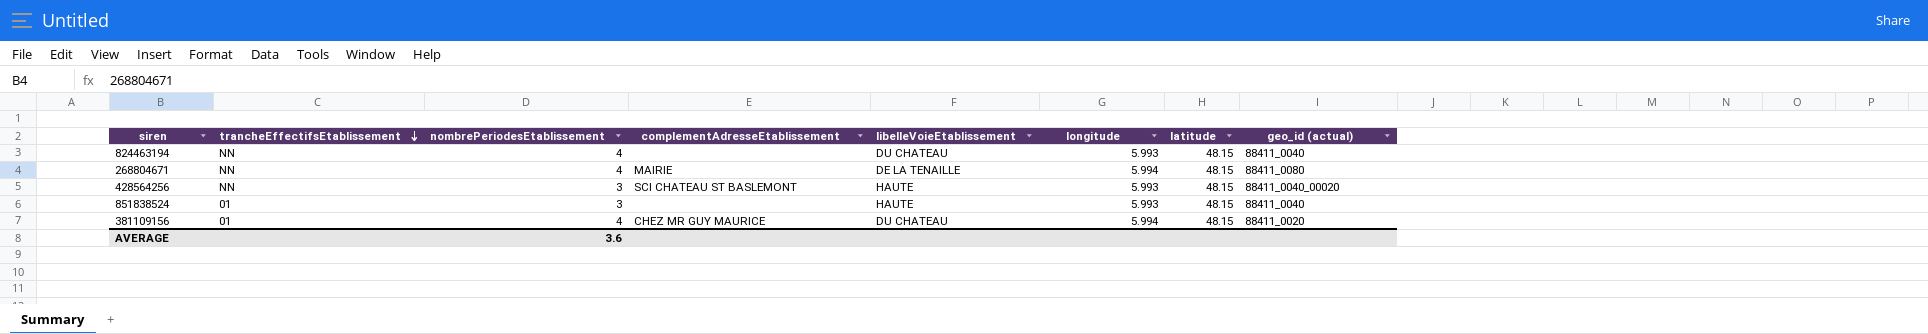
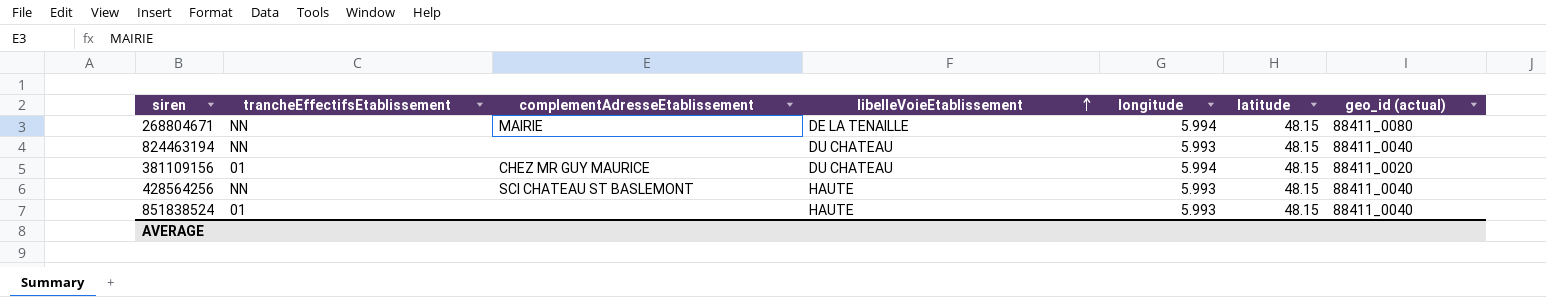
row order: trancheEffectifsEtablissement descending -> libelleVoieEtablissement ascending
column nombrePeriodesEtablissement | position: 3 -> none
428564256 | geo_id (actual): 88411_0040_00020 -> 88411_0040

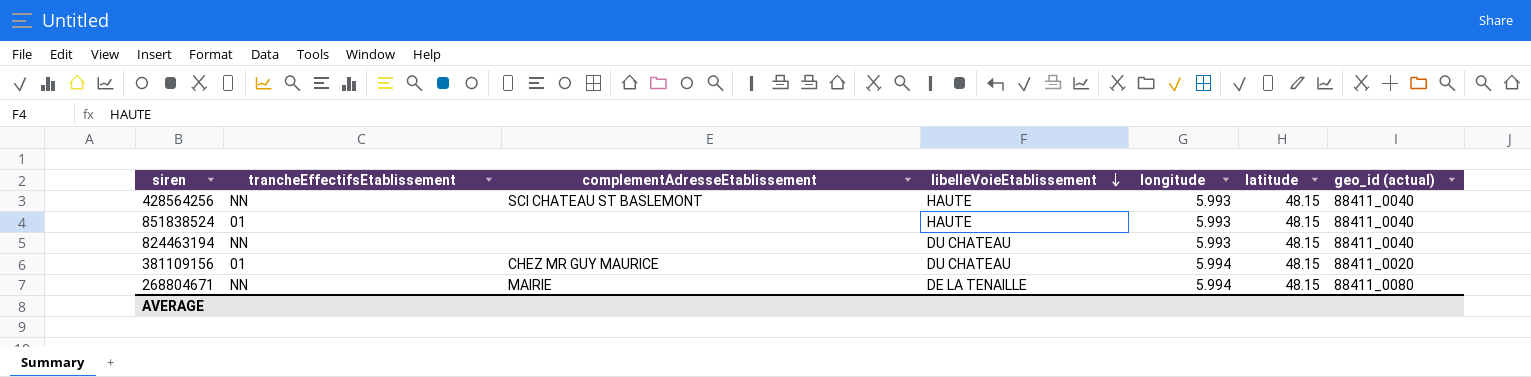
row order: libelleVoieEtablissement ascending -> libelleVoieEtablissement descending

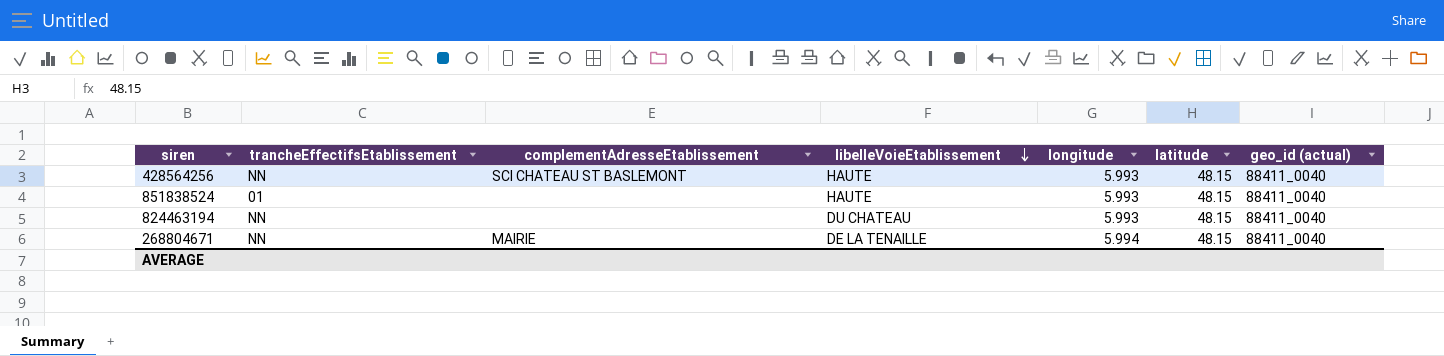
row 381109156: 01 | CHEZ MR GUY MAURICE | DU CHATEAU | 5.994 | 48.15 | 88411_0020 -> none
268804671 | geo_id (actual): 88411_0080 -> 88411_0040

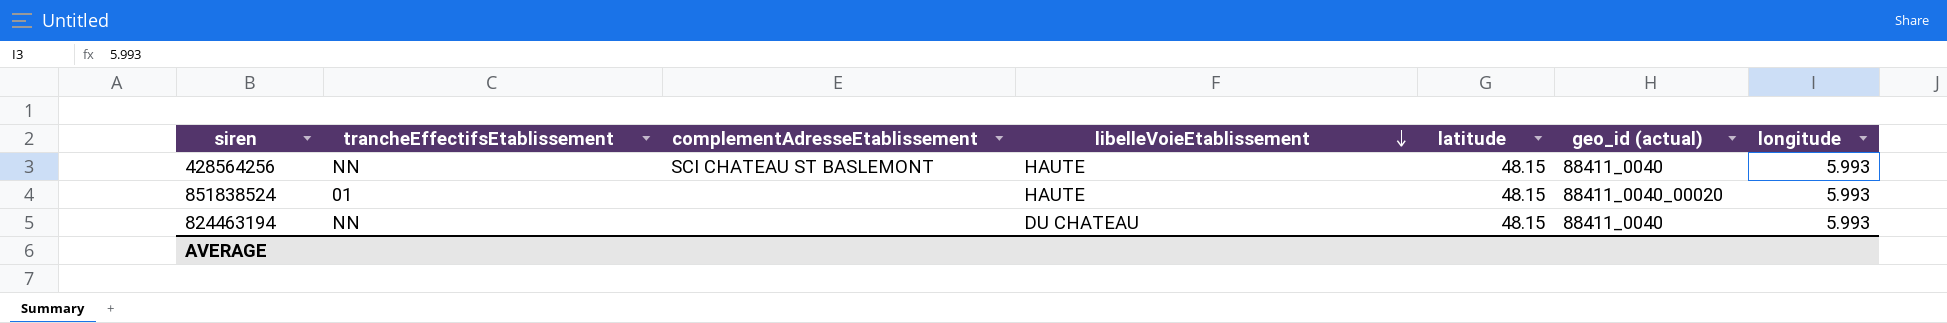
column longitude | position: 5 -> 7
row 268804671: NN | MAIRIE | DE LA TENAILLE | 5.994 | 48.15 | 88411_0040 -> none
851838524 | geo_id (actual): 88411_0040 -> 88411_0040_00020

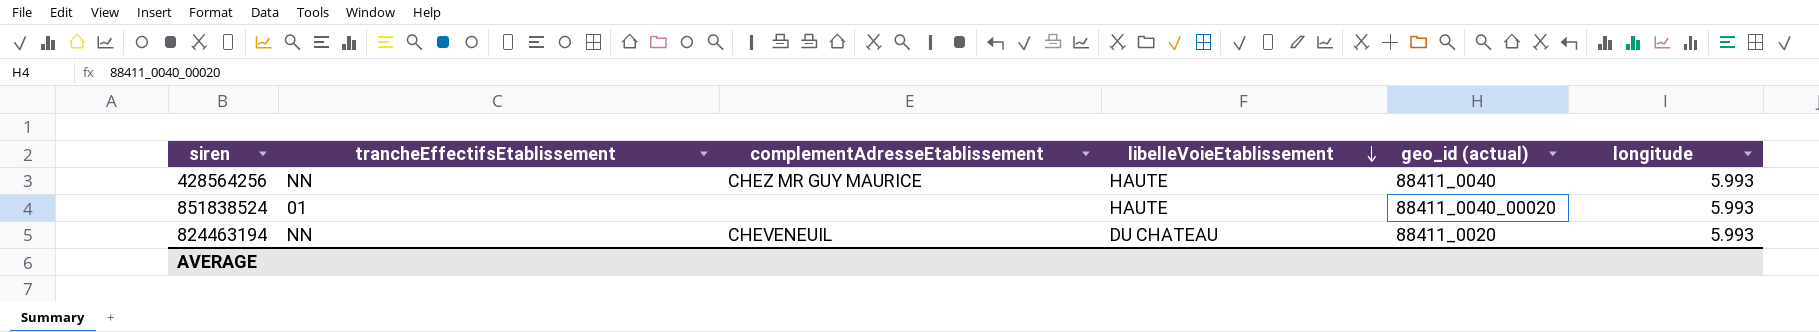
column latitude | position: 5 -> none
428564256 | complementAdresseEtablissement: SCI CHATEAU ST BASLEMONT -> CHEZ MR GUY MAURICE
824463194 | complementAdresseEtablissement: none -> CHEVENEUIL
824463194 | geo_id (actual): 88411_0040 -> 88411_0020

